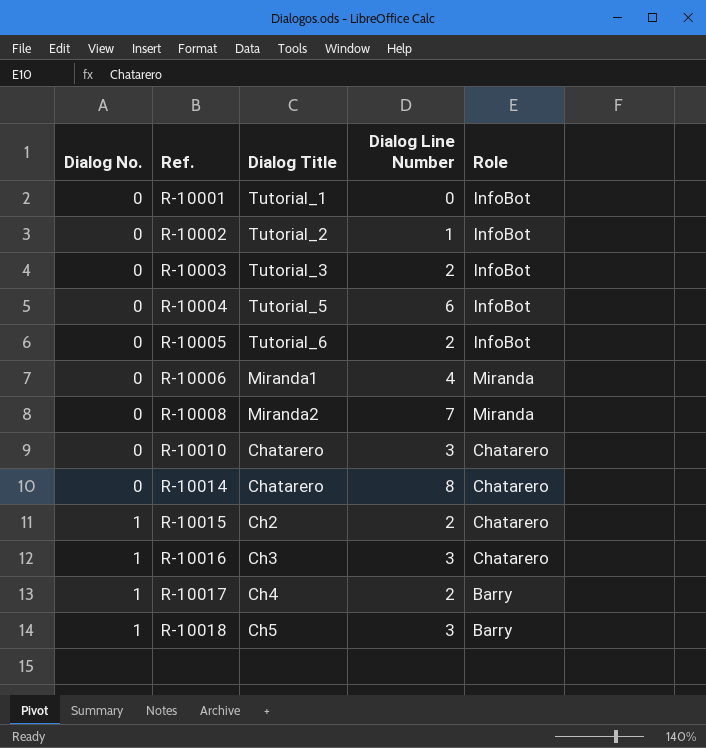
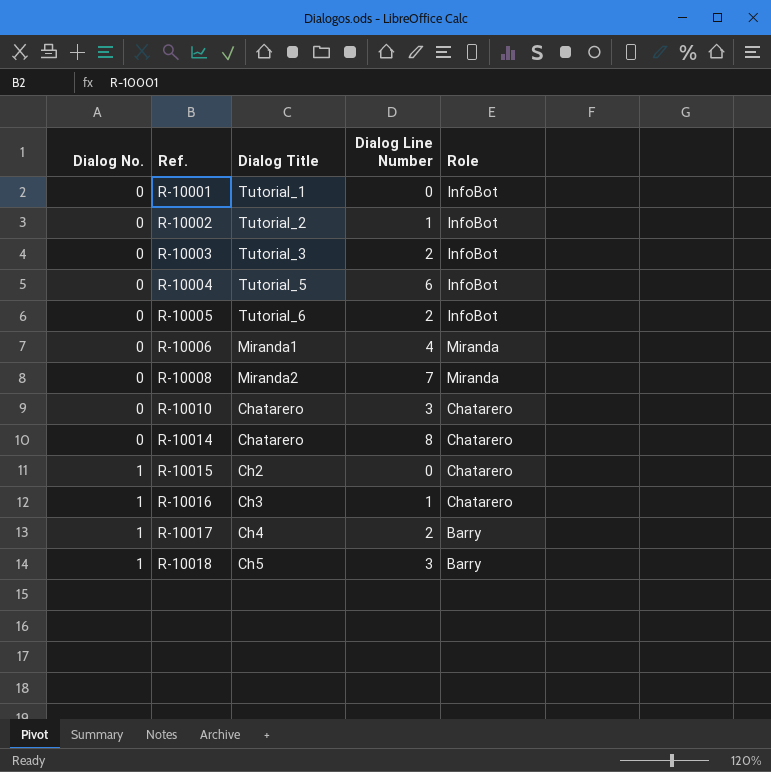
R-10015 | Dialog Line Number: 2 -> 0
R-10016 | Dialog Line Number: 3 -> 1

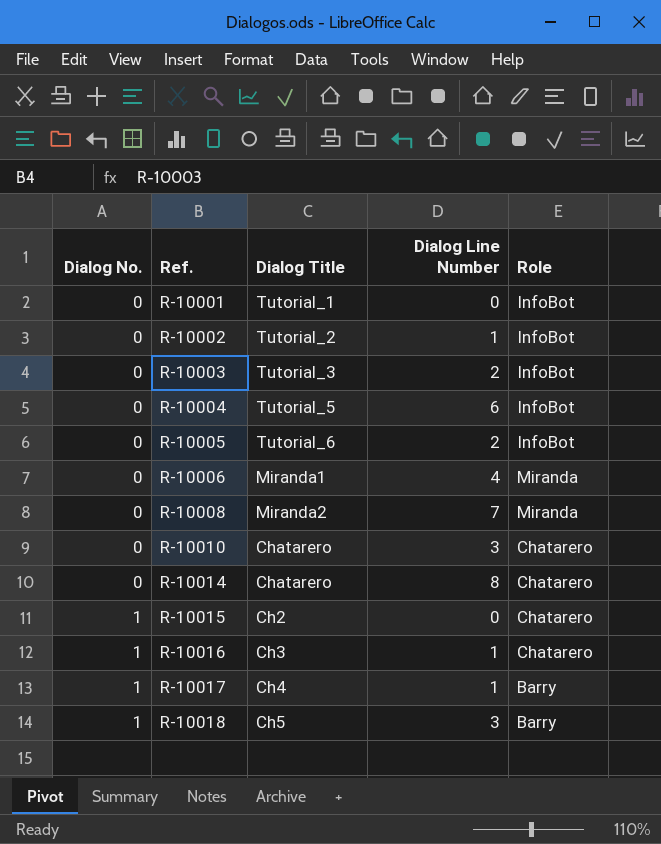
R-10017 | Dialog Line Number: 2 -> 1

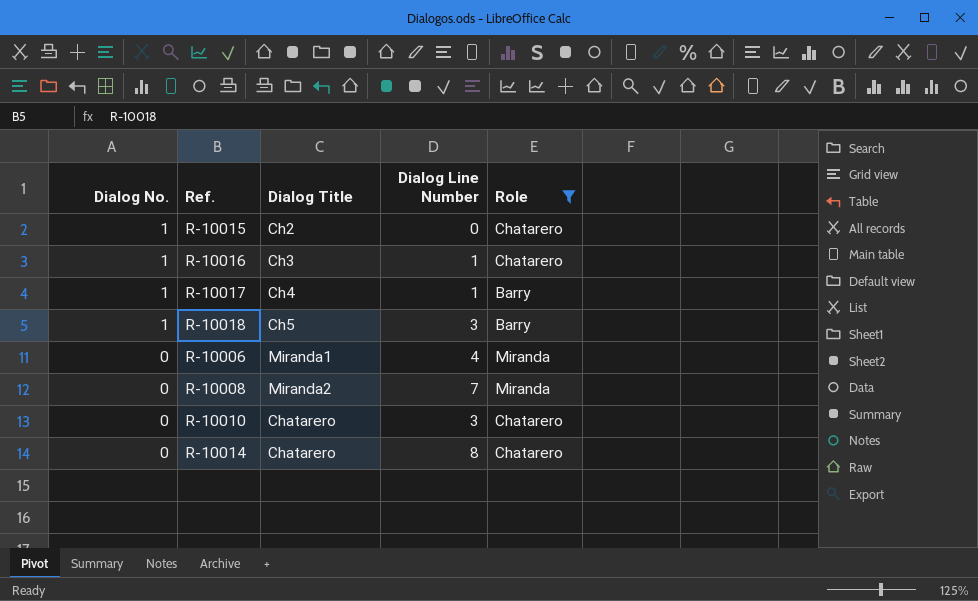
filter: none -> Role != InfoBot
row order: Dialog No. ascending -> Dialog No. descending

